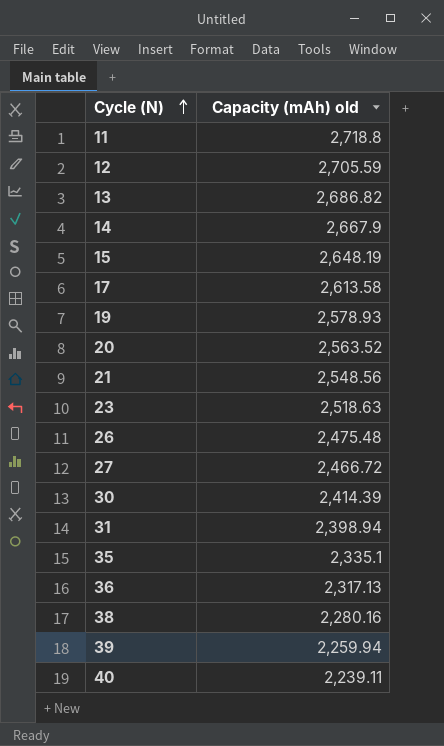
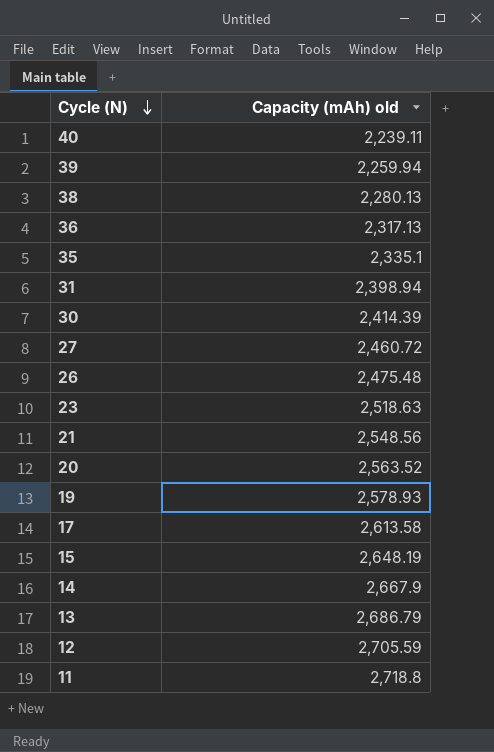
row order: Cycle (N) ascending -> Cycle (N) descending
38 | Capacity (mAh) old: 2,280.16 -> 2,280.13
27 | Capacity (mAh) old: 2,466.72 -> 2,460.72
13 | Capacity (mAh) old: 2,686.82 -> 2,686.79

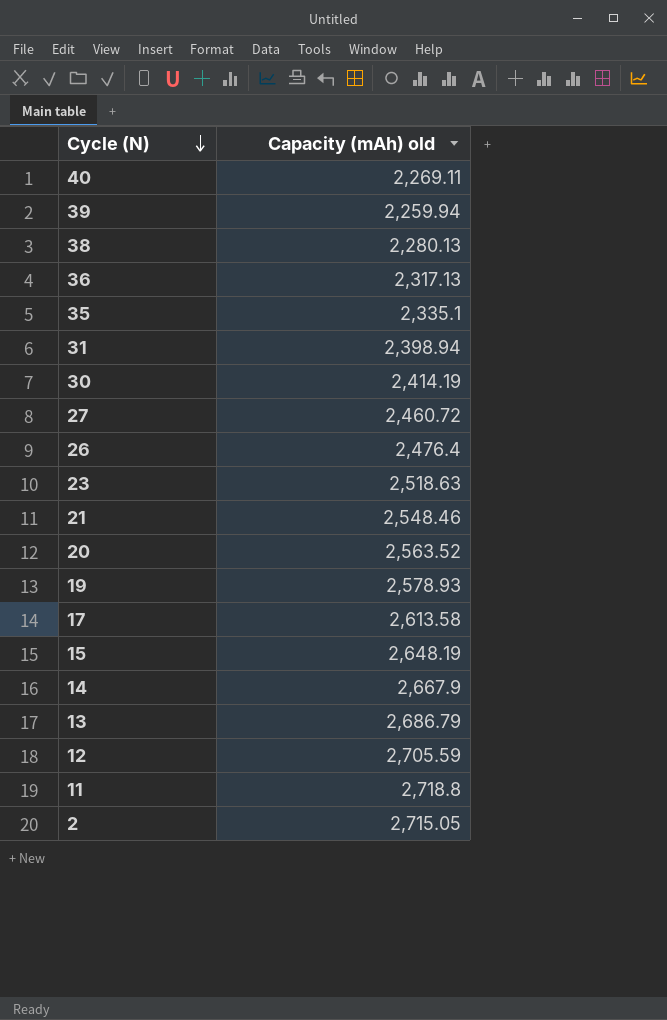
40 | Capacity (mAh) old: 2,239.11 -> 2,269.11
30 | Capacity (mAh) old: 2,414.39 -> 2,414.19
26 | Capacity (mAh) old: 2,475.48 -> 2,476.4
21 | Capacity (mAh) old: 2,548.56 -> 2,548.46
row 2: none -> 2,715.05

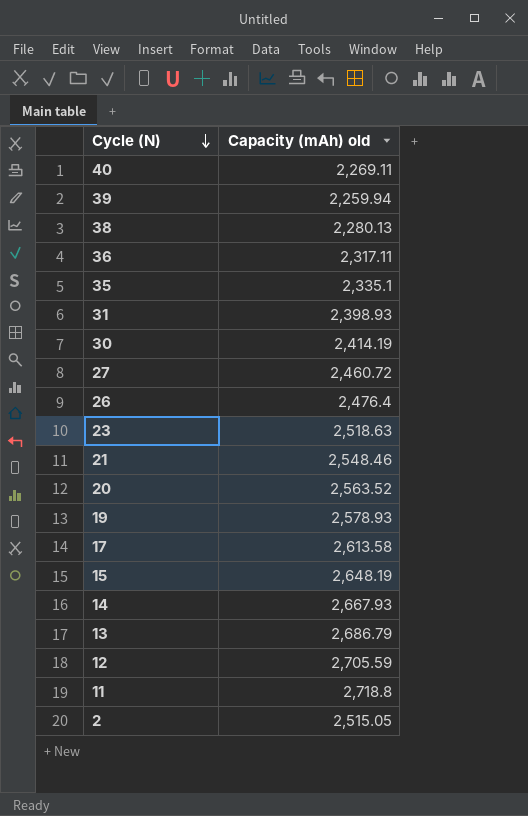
36 | Capacity (mAh) old: 2,317.13 -> 2,317.11
31 | Capacity (mAh) old: 2,398.94 -> 2,398.93
14 | Capacity (mAh) old: 2,667.9 -> 2,667.93
2 | Capacity (mAh) old: 2,715.05 -> 2,515.05

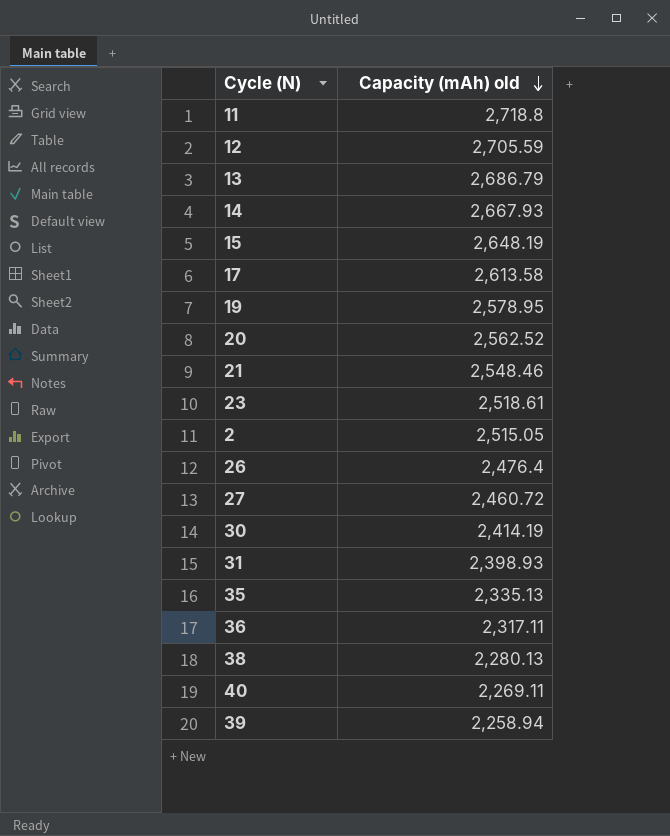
row order: Cycle (N) descending -> Capacity (mAh) old descending
19 | Capacity (mAh) old: 2,578.93 -> 2,578.95
20 | Capacity (mAh) old: 2,563.52 -> 2,562.52
23 | Capacity (mAh) old: 2,518.63 -> 2,518.61
35 | Capacity (mAh) old: 2,335.1 -> 2,335.13
39 | Capacity (mAh) old: 2,259.94 -> 2,258.94

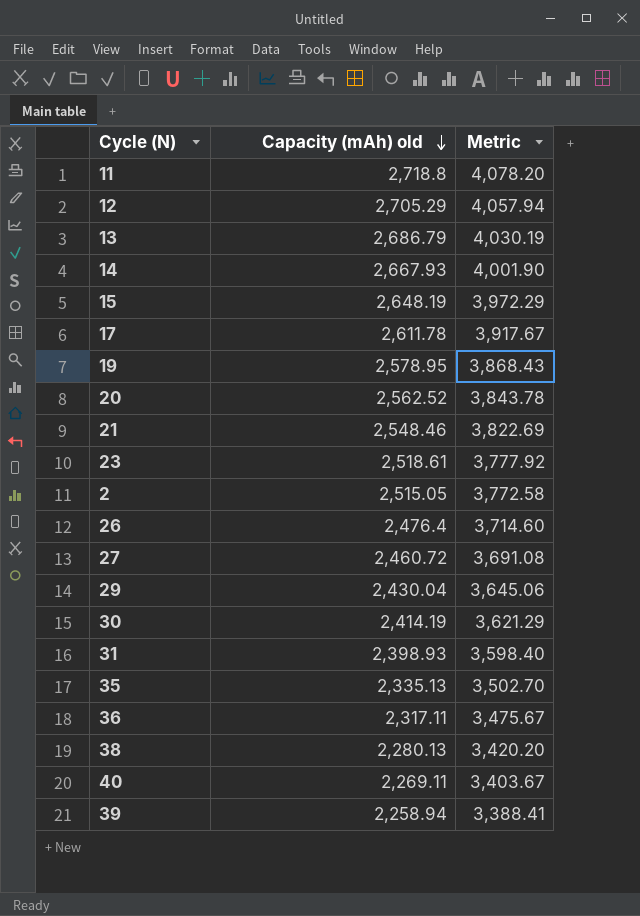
column Metric | formula: none -> [Capacity (mAh) old] * 1.5
12 | Capacity (mAh) old: 2,705.59 -> 2,705.29
17 | Capacity (mAh) old: 2,613.58 -> 2,611.78
row 29: none -> 2,430.04 | 3,645.06

